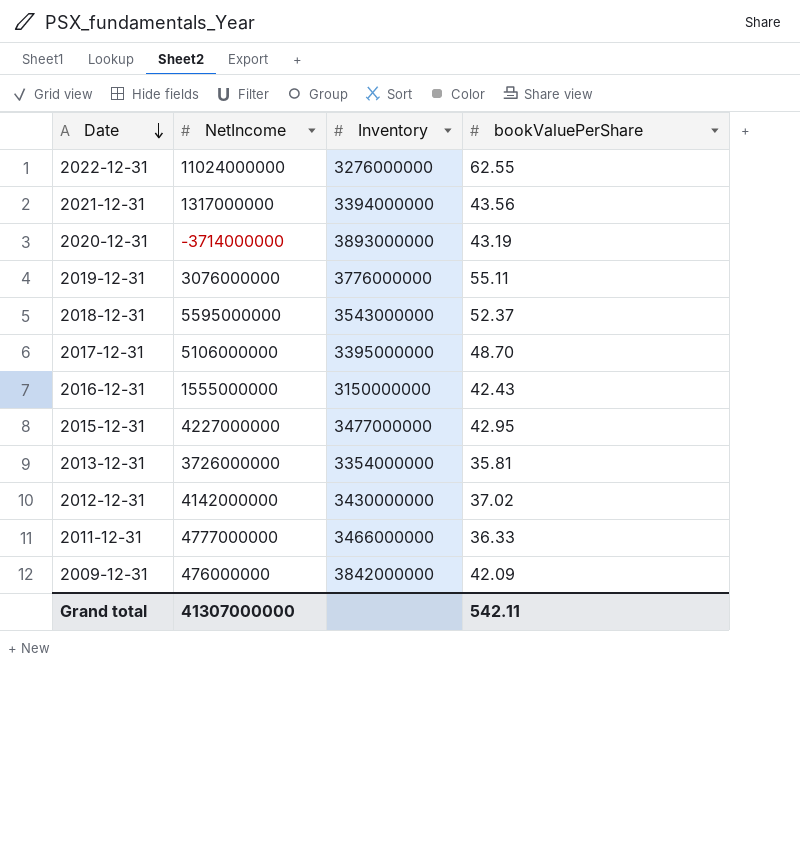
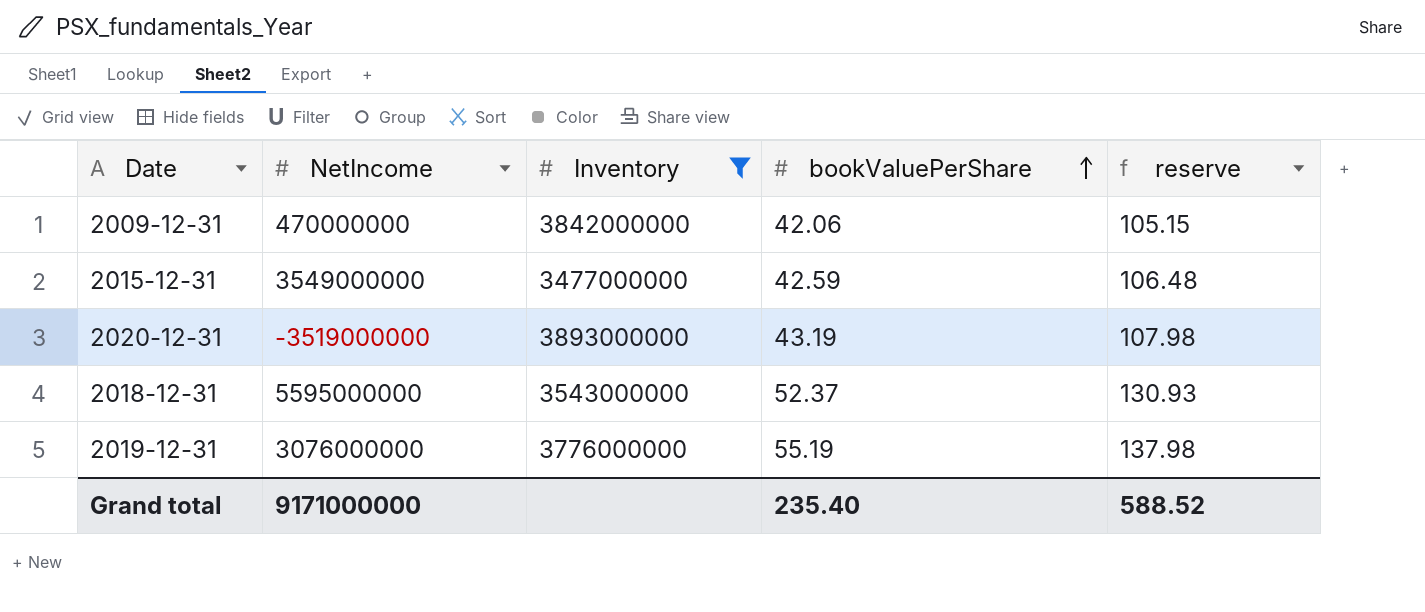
filter: none -> Inventory >= 3477000000
row order: Date descending -> bookValuePerShare ascending
column reserve | formula: none -> [bookValuePerShare] * 2.5
2009-12-31 | NetIncome: 476000000 -> 470000000
2009-12-31 | bookValuePerShare: 42.09 -> 42.06
2015-12-31 | NetIncome: 4227000000 -> 3549000000
2015-12-31 | bookValuePerShare: 42.95 -> 42.59
2020-12-31 | NetIncome: -3714000000 -> -3519000000
2019-12-31 | bookValuePerShare: 55.11 -> 55.19
Grand total | NetIncome: 41307000000 -> 9171000000
Grand total | bookValuePerShare: 542.11 -> 235.40

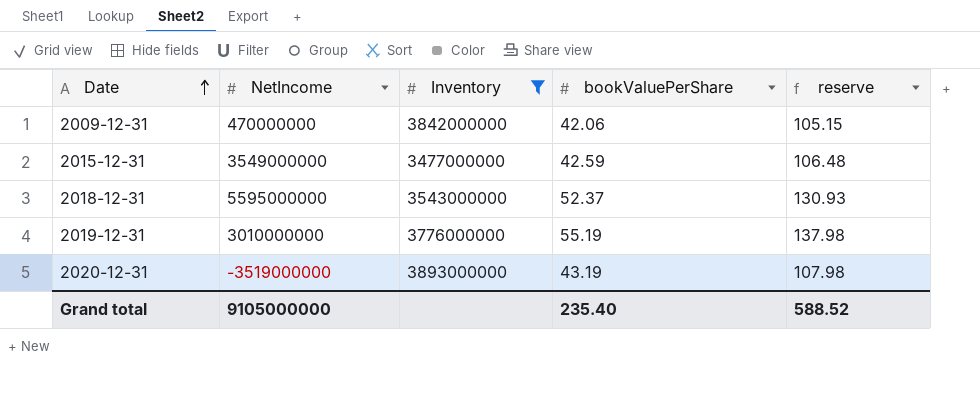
row order: bookValuePerShare ascending -> Date ascending
2019-12-31 | NetIncome: 3076000000 -> 3010000000
Grand total | NetIncome: 9171000000 -> 9105000000

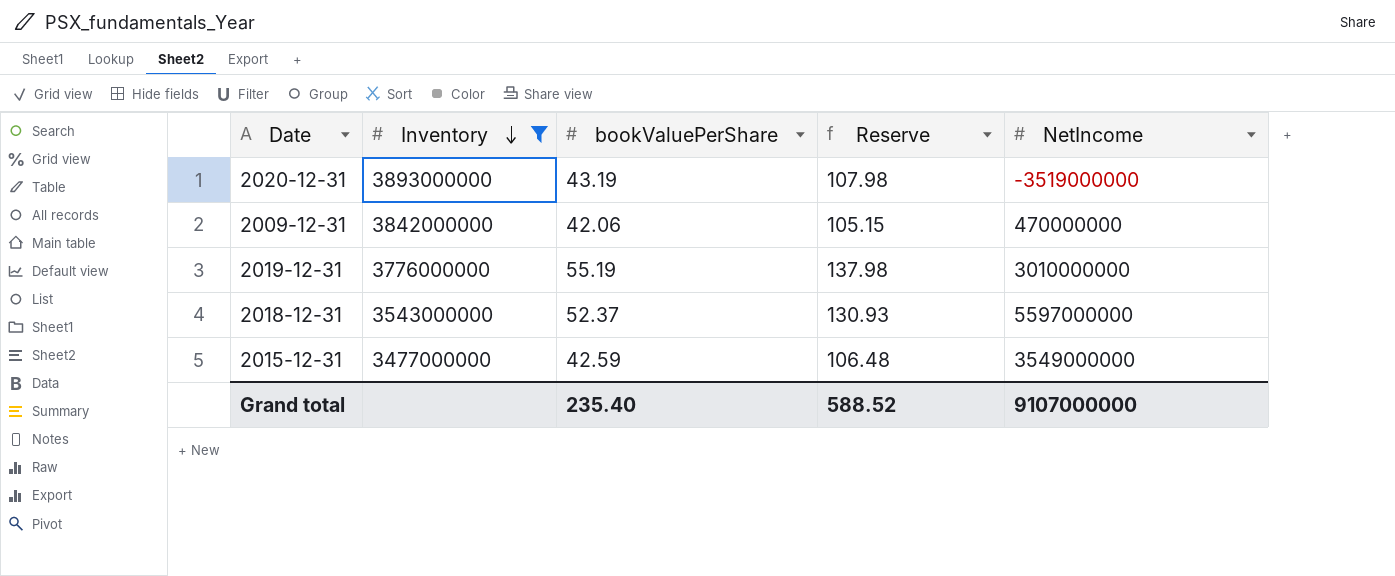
row order: Date ascending -> Inventory descending
column name: reserve -> Reserve
column NetIncome | position: 2 -> 5
2018-12-31 | NetIncome: 5595000000 -> 5597000000
Grand total | NetIncome: 9105000000 -> 9107000000

